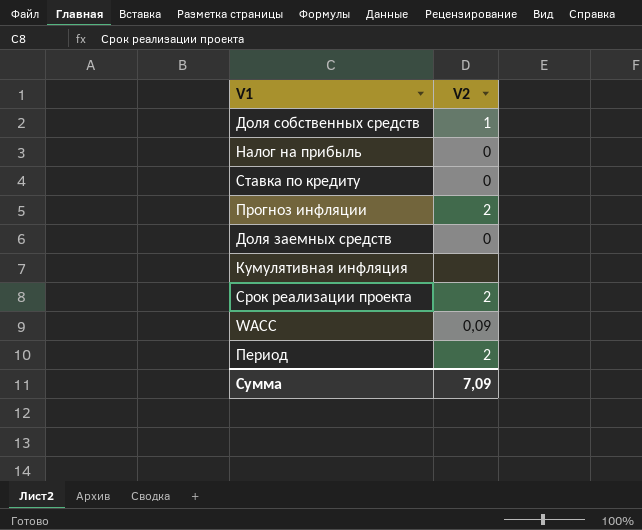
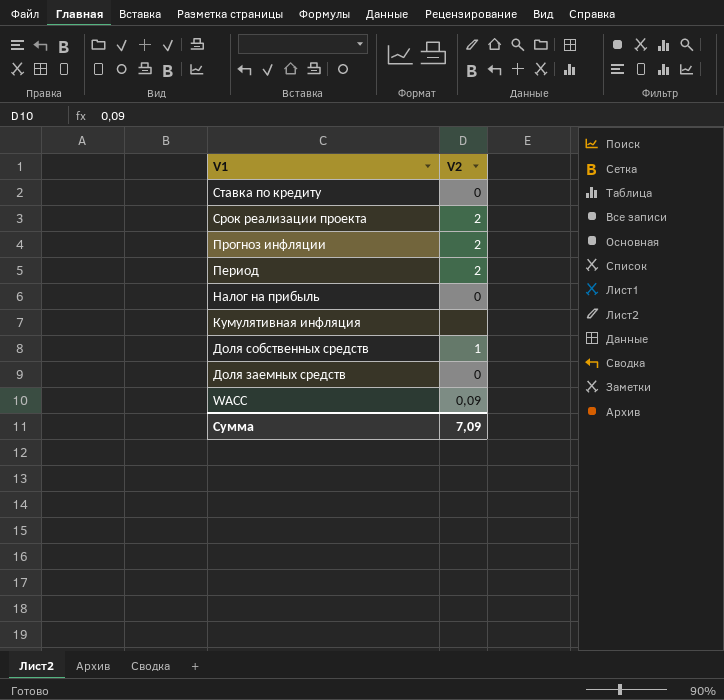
row order: none -> V1 descending

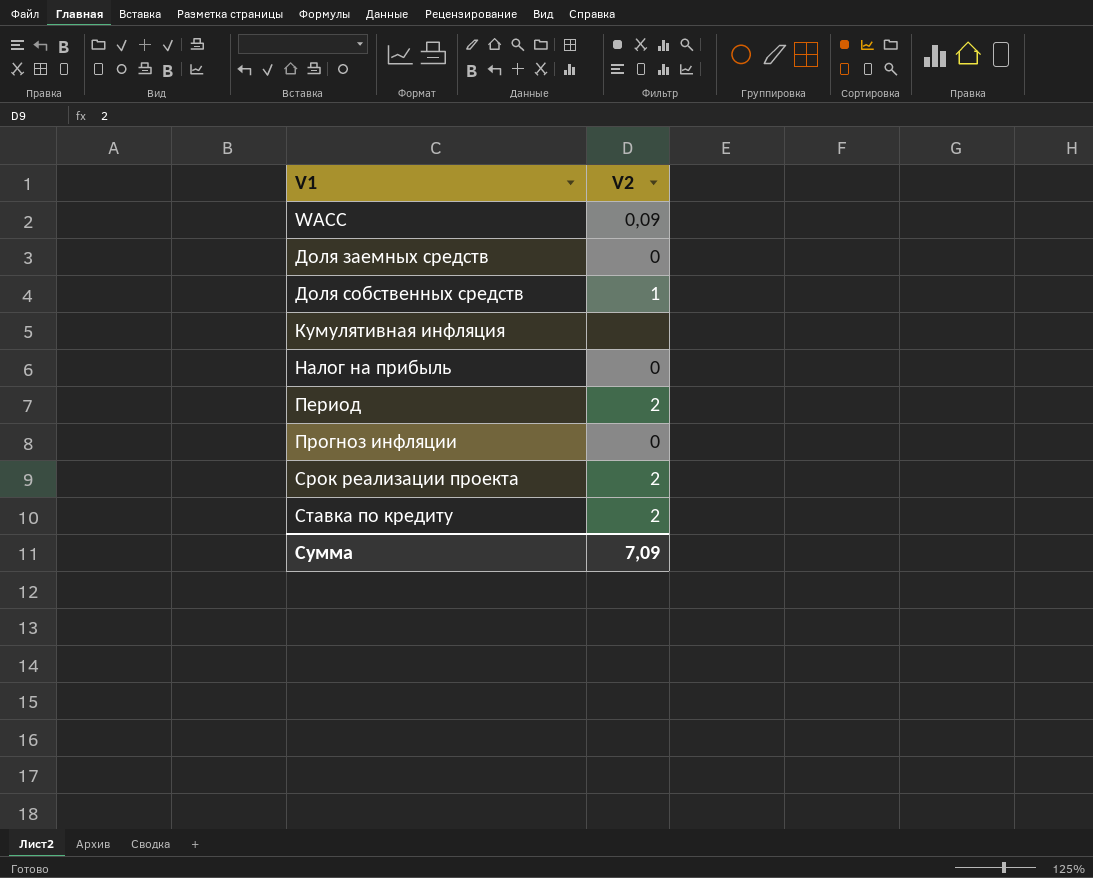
row order: V1 descending -> V1 ascending
Прогноз инфляции | V2: 2 -> 0
Ставка по кредиту | V2: 0 -> 2

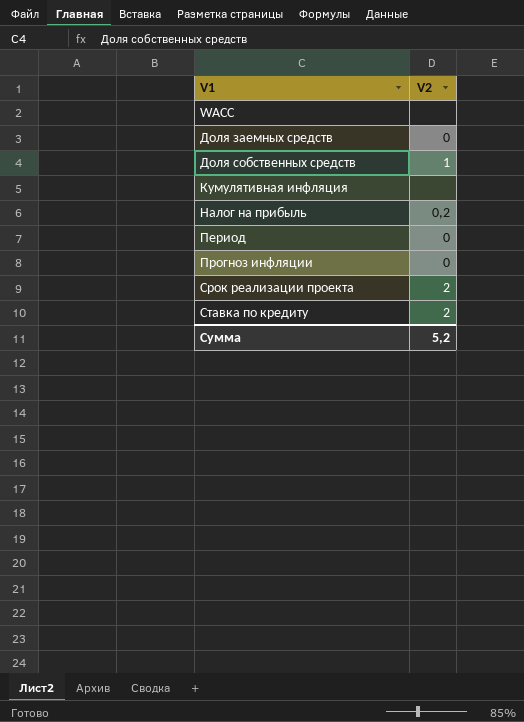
WACC | V2: 0,09 -> none
Налог на прибыль | V2: 0 -> 0,2
Период | V2: 2 -> 0
Сумма | V2: 7,09 -> 5,2

